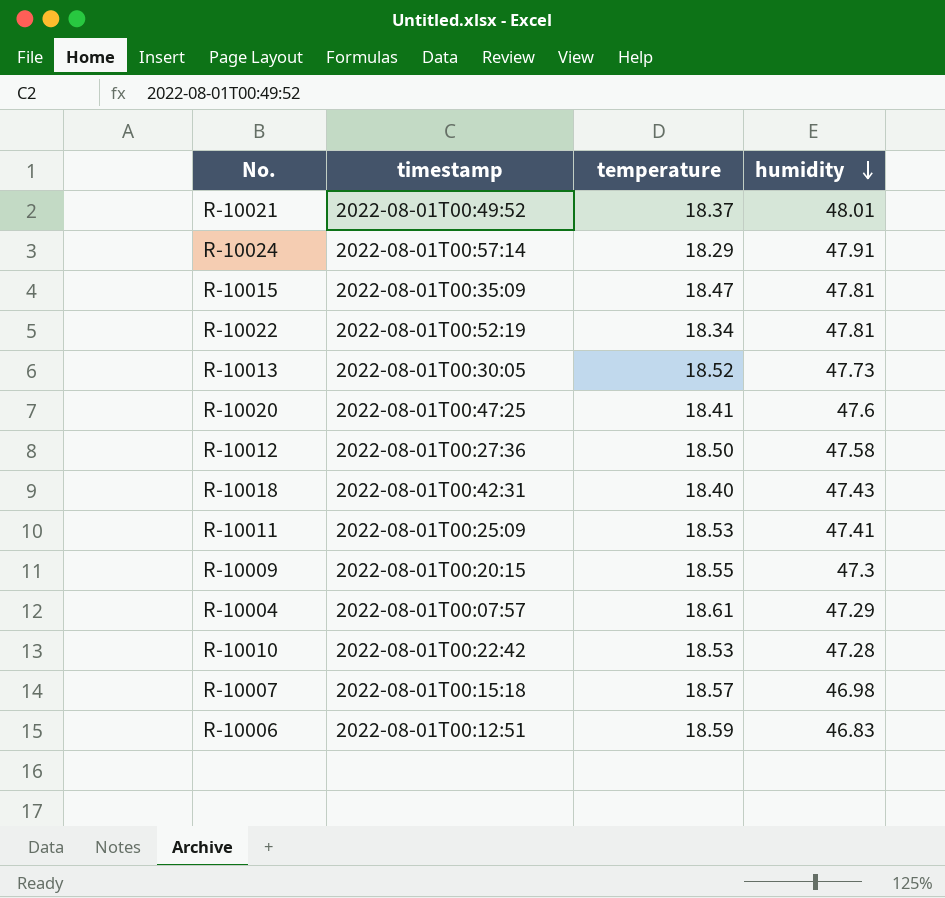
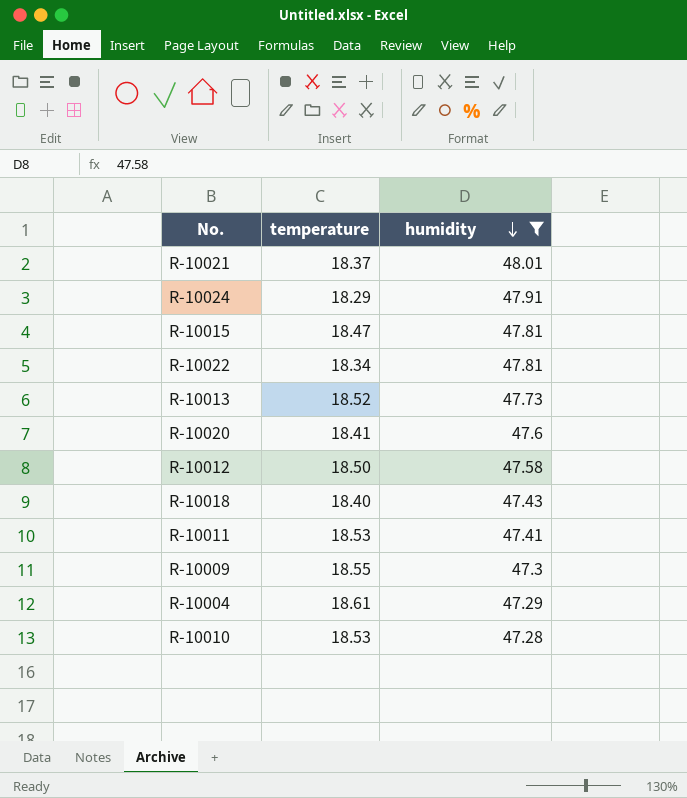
filter: none -> humidity >= 47.28
column timestamp | position: 2 -> none

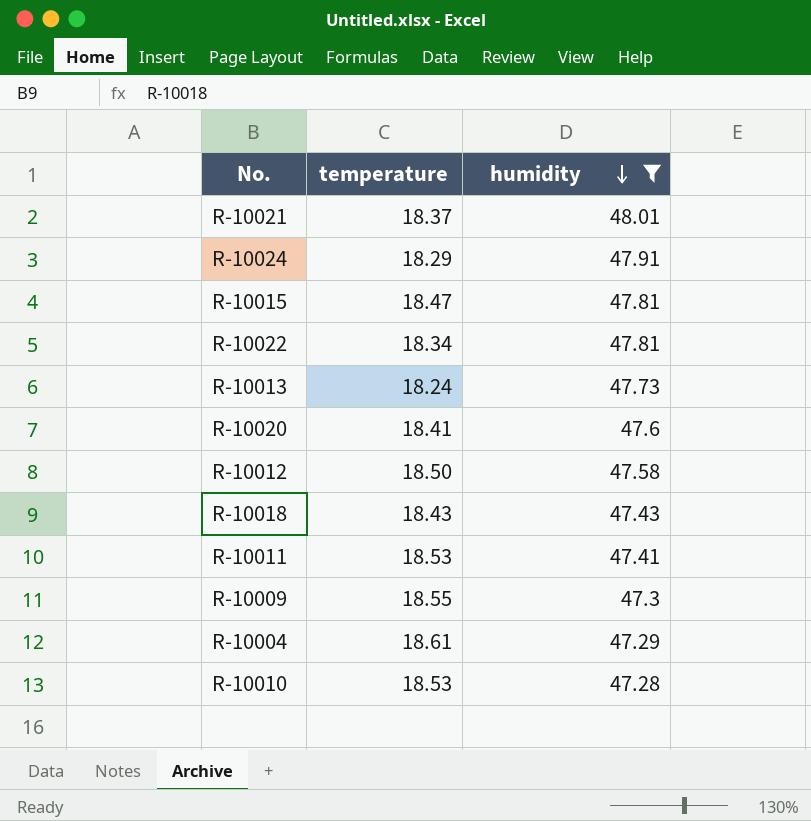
R-10013 | temperature: 18.52 -> 18.24
R-10018 | temperature: 18.40 -> 18.43

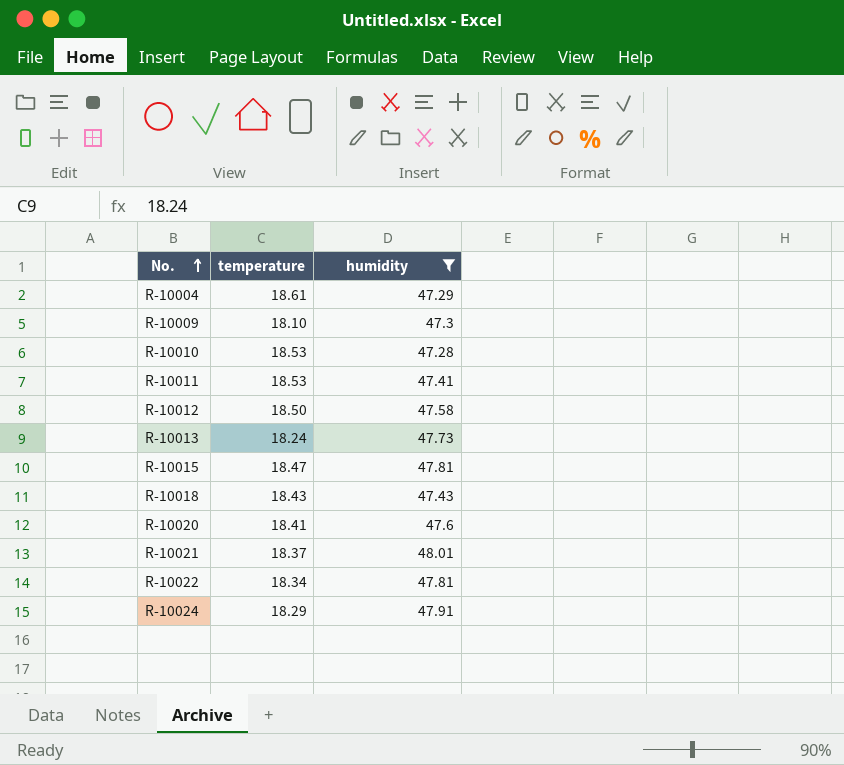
row order: humidity descending -> No. ascending
R-10009 | temperature: 18.55 -> 18.10

